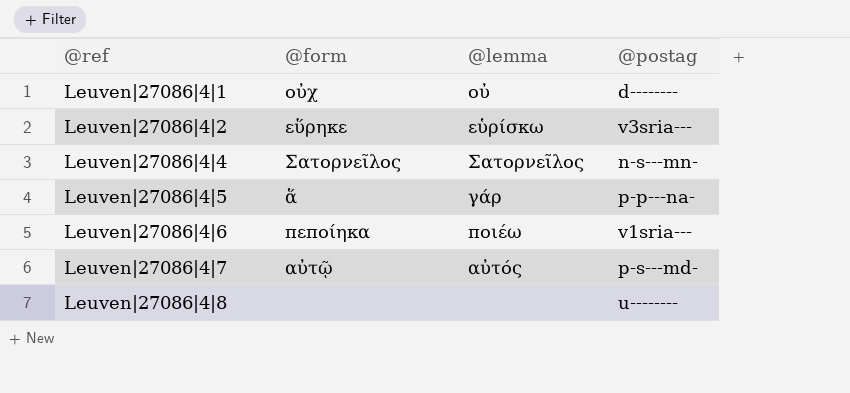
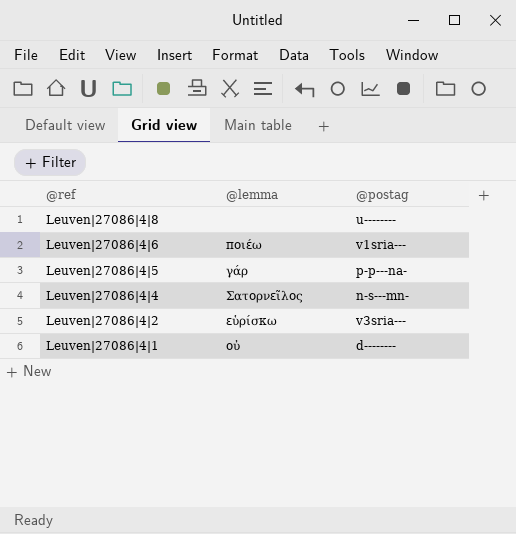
row order: @ref ascending -> @ref descending
column @form | position: 2 -> none
row Leuven|27086|4|7: αὐτῷ | αὐτός | p-s---md- -> none

